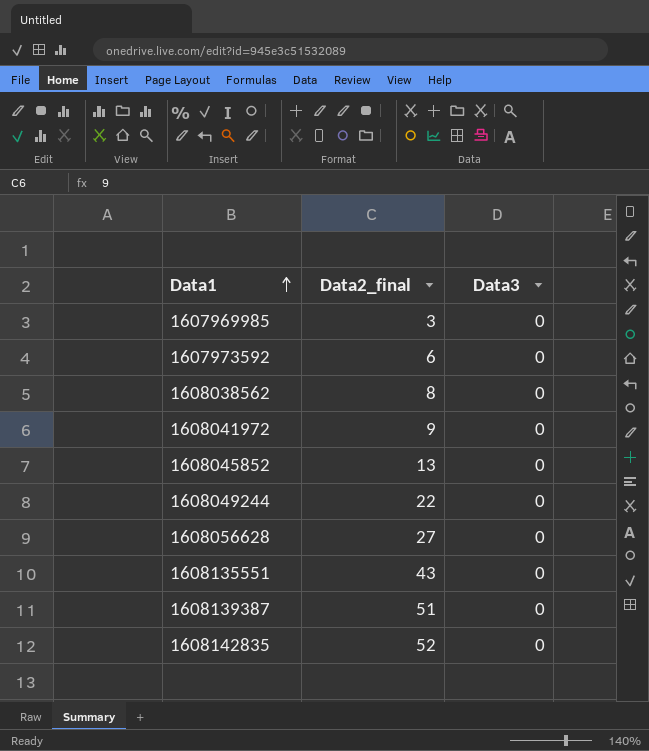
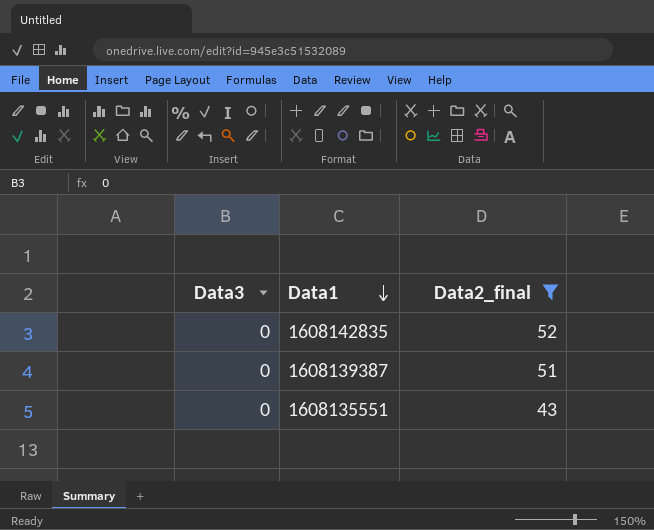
filter: none -> Data2_final >= 43
row order: Data1 ascending -> Data1 descending
column Data3 | position: 3 -> 1

